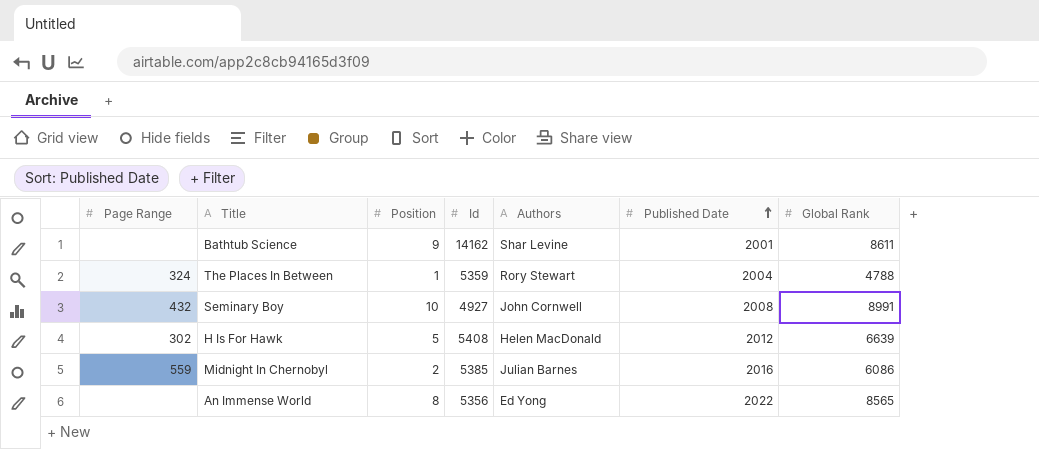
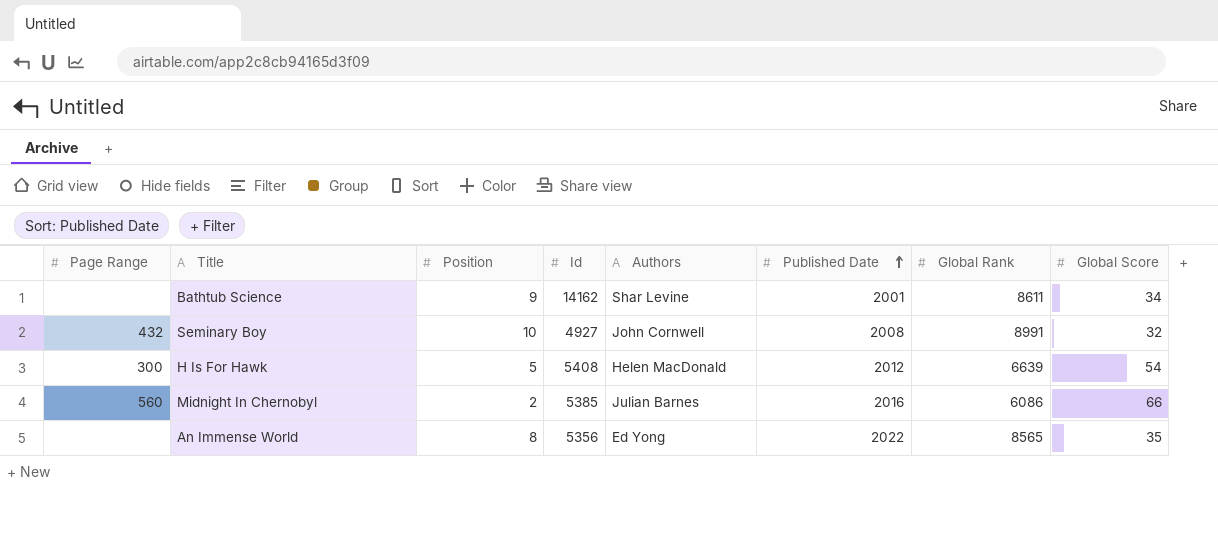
column Global Score | position: none -> 8
row The Places In Between: 324 | 1 | 5359 | Rory Stewart | 2004 | 4788 -> none
H Is For Hawk | Page Range: 302 -> 300
Midnight In Chernobyl | Page Range: 559 -> 560

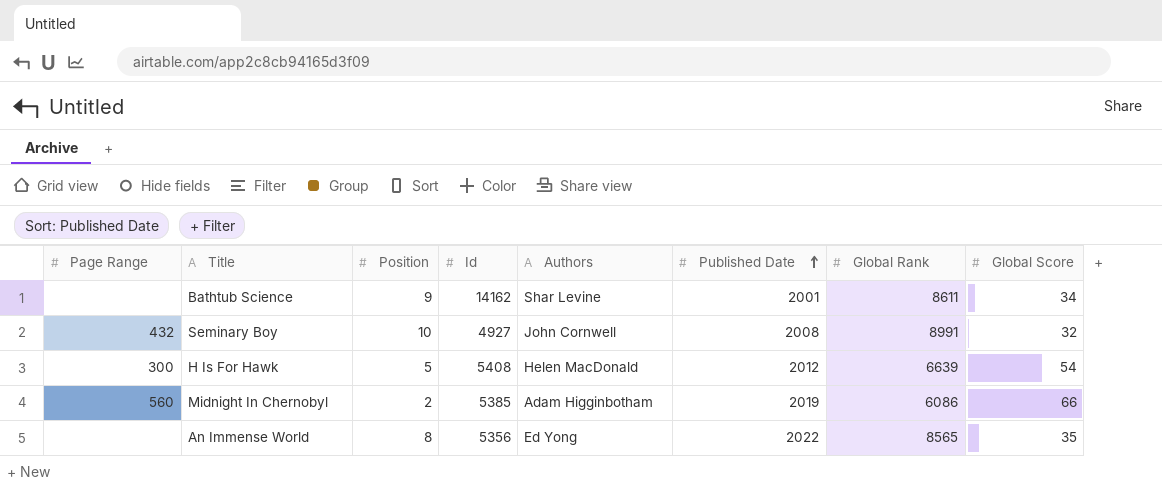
Midnight In Chernobyl | Authors: Julian Barnes -> Adam Higginbotham
Midnight In Chernobyl | Published Date: 2016 -> 2019

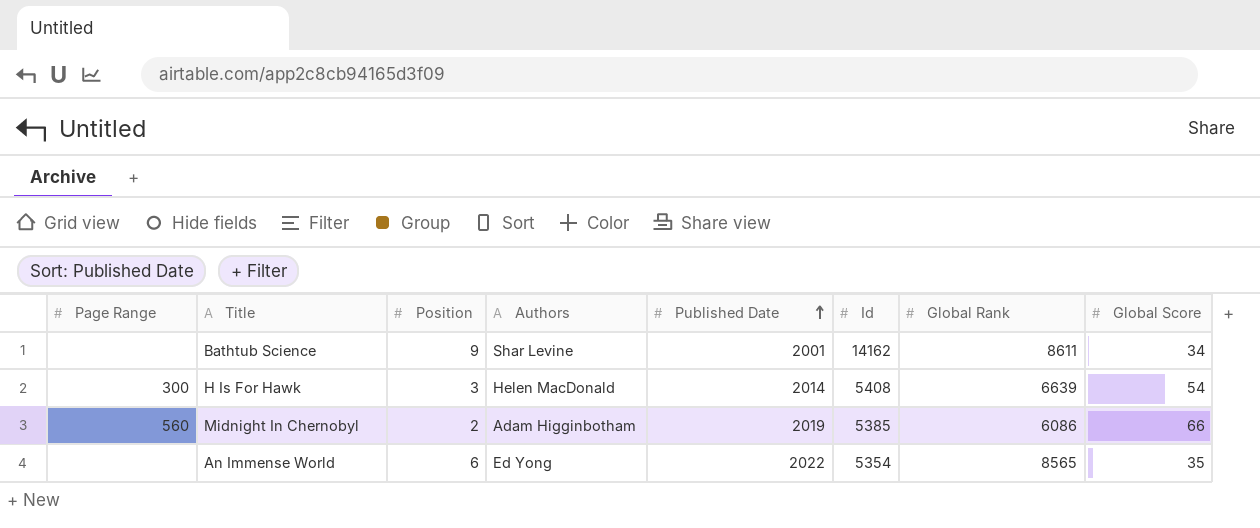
column Id | position: 4 -> 6
row Seminary Boy: 432 | 10 | 4927 | John Cornwell | 2008 | 8991 | 32 -> none
H Is For Hawk | Position: 5 -> 3
H Is For Hawk | Published Date: 2012 -> 2014
An Immense World | Position: 8 -> 6
An Immense World | Id: 5356 -> 5354

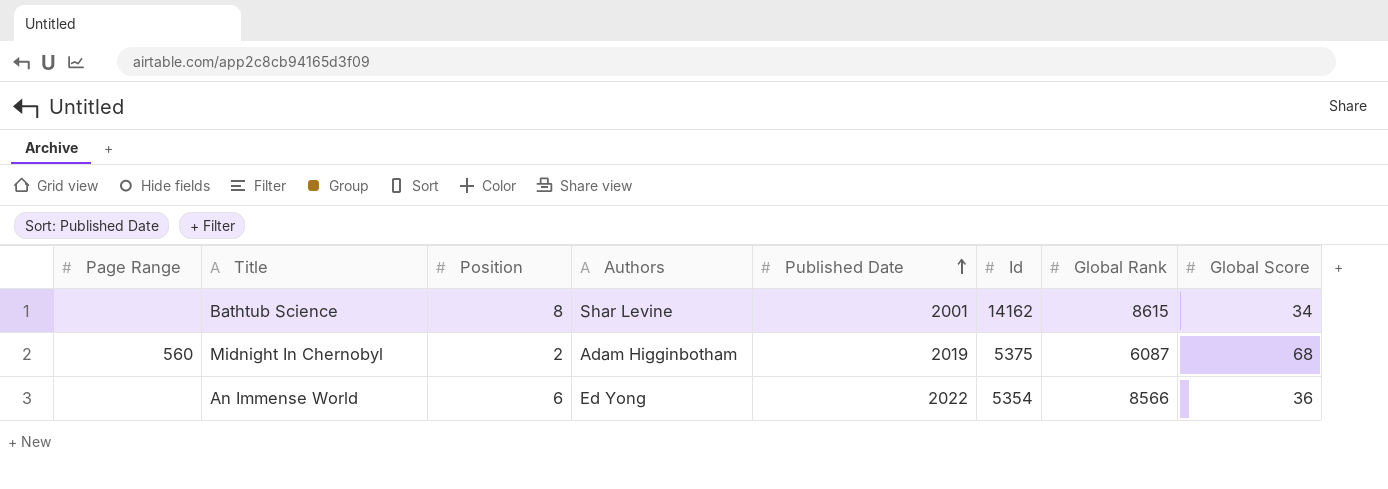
row H Is For Hawk: 300 | 3 | Helen MacDonald | 2014 | 5408 | 6639 | 54 -> none
Bathtub Science | Position: 9 -> 8
Bathtub Science | Global Rank: 8611 -> 8615
Midnight In Chernobyl | Id: 5385 -> 5375
Midnight In Chernobyl | Global Rank: 6086 -> 6087
Midnight In Chernobyl | Global Score: 66 -> 68
An Immense World | Global Rank: 8565 -> 8566
An Immense World | Global Score: 35 -> 36

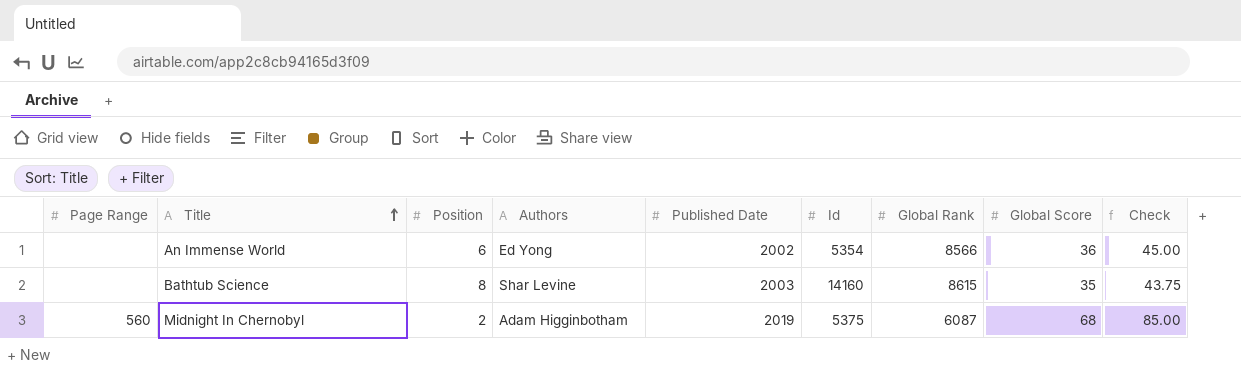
row order: Published Date ascending -> Title ascending
column Check | formula: none -> [Global Score] * 1.25
An Immense World | Published Date: 2022 -> 2002
Bathtub Science | Published Date: 2001 -> 2003
Bathtub Science | Id: 14162 -> 14160
Bathtub Science | Global Score: 34 -> 35

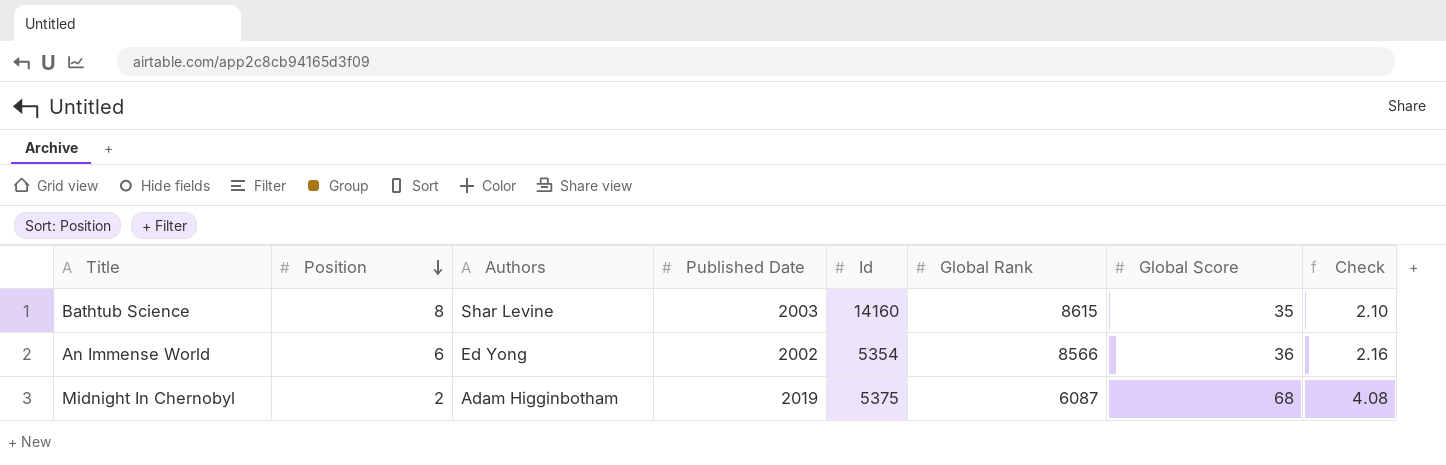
row order: Title ascending -> Position descending
column Page Range | position: 1 -> none
column Check | formula: [Global Score] * 1.25 -> [Global Score] * 0.06

